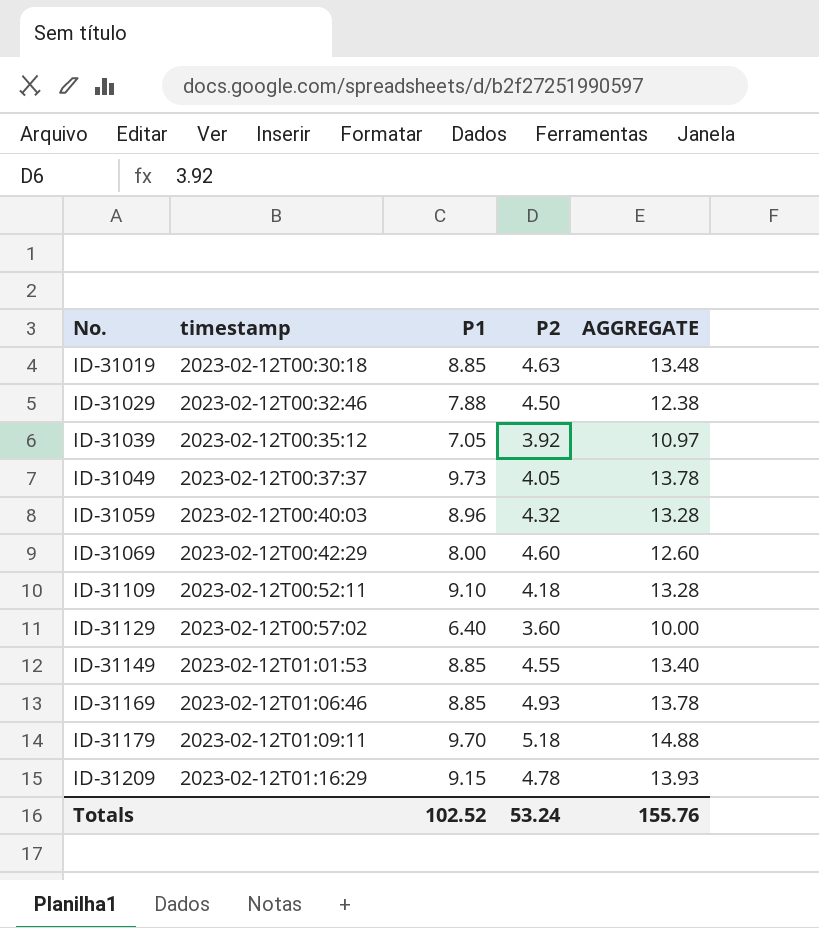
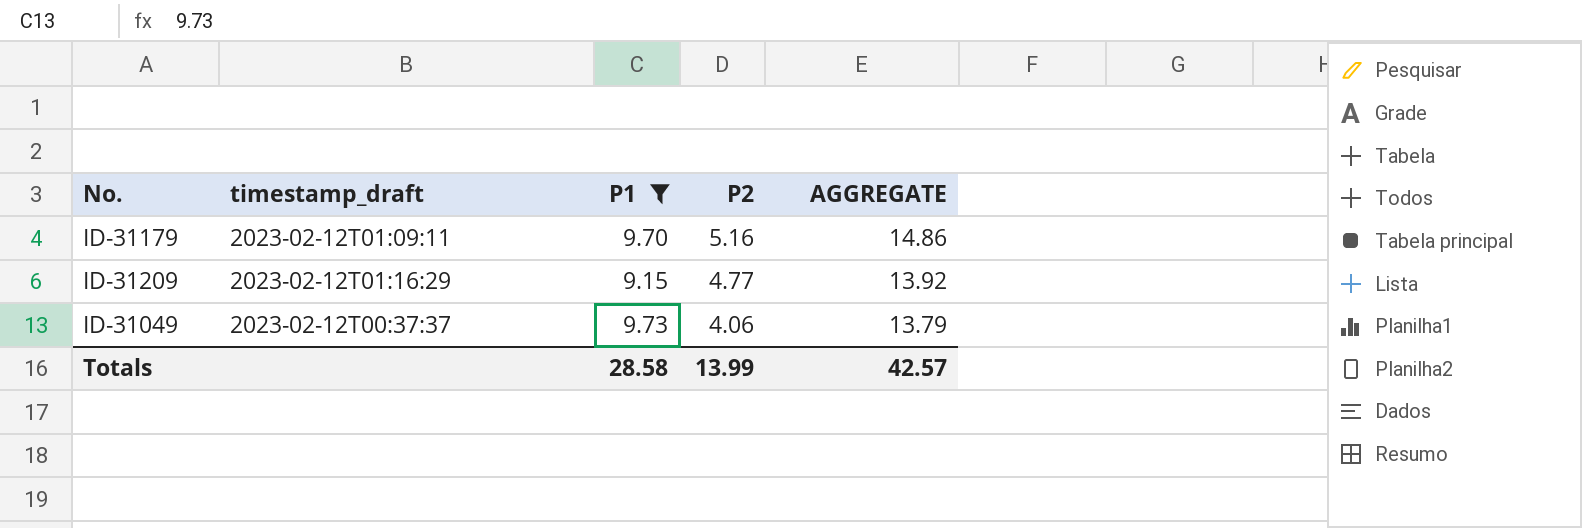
filter: none -> P1 >= 9.15
row order: No. ascending -> P2 descending
column name: timestamp -> timestamp_draft
ID-31179 | P2: 5.18 -> 5.16
ID-31179 | AGGREGATE: 14.88 -> 14.86
ID-31209 | P2: 4.78 -> 4.77
ID-31209 | AGGREGATE: 13.93 -> 13.92
ID-31049 | P2: 4.05 -> 4.06
ID-31049 | AGGREGATE: 13.78 -> 13.79
Totals | P1: 102.52 -> 28.58
Totals | P2: 53.24 -> 13.99
Totals | AGGREGATE: 155.76 -> 42.57

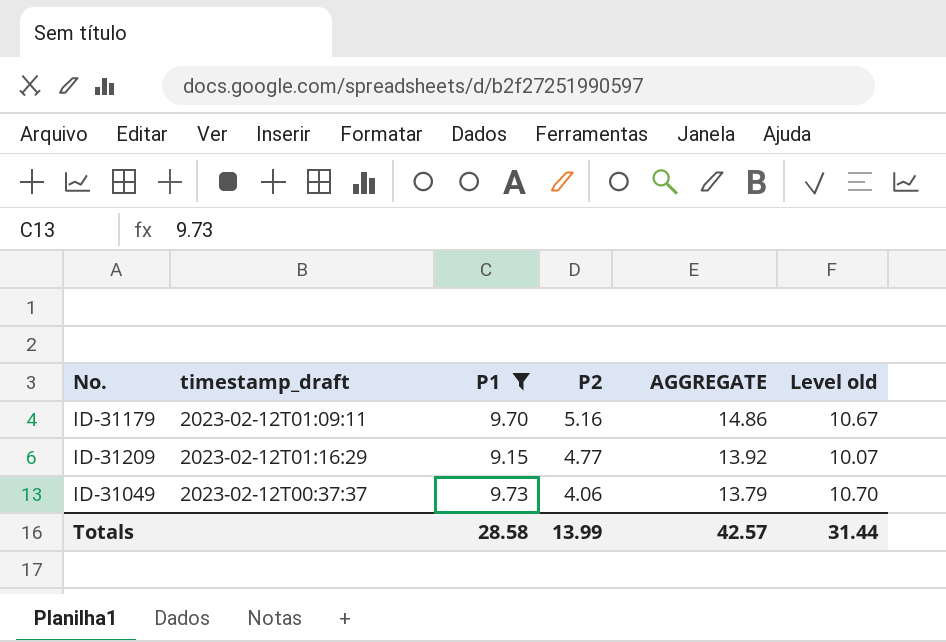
column Level old | formula: none -> [P1] * 1.1

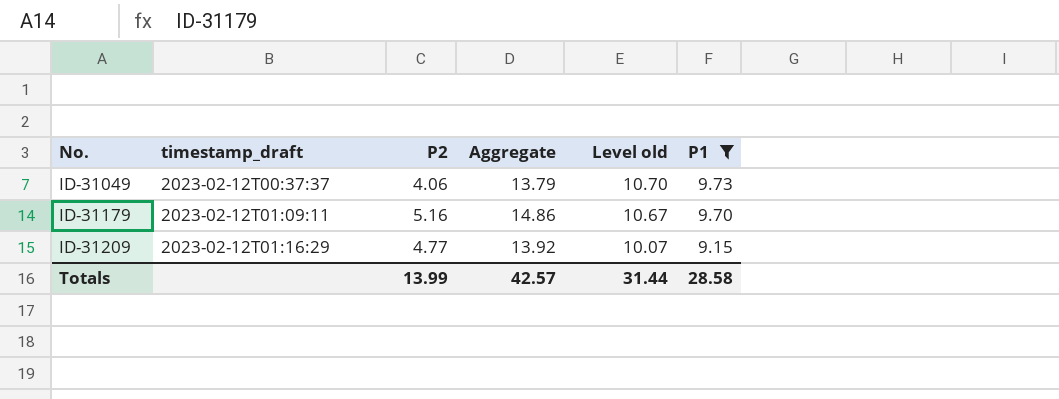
row order: P2 descending -> No. ascending
column name: AGGREGATE -> Aggregate
column P1 | position: 3 -> 6

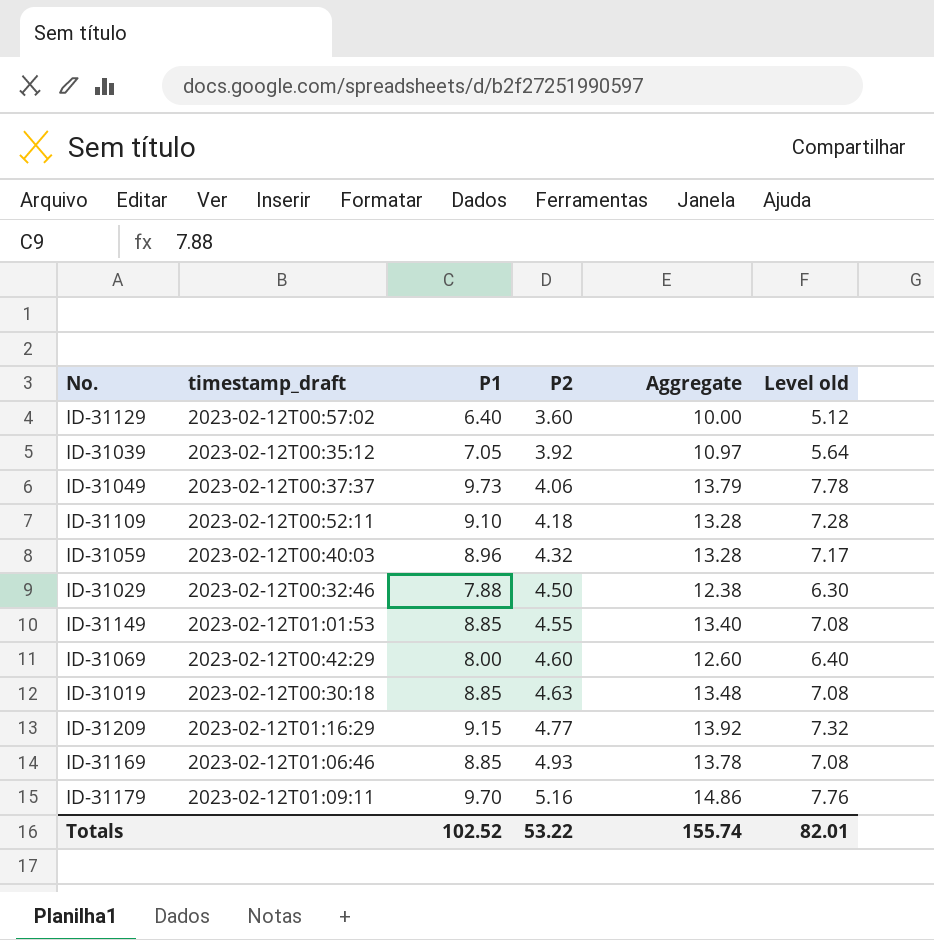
filter: P1 >= 9.15 -> none
row order: No. ascending -> P2 ascending
column P1 | position: 6 -> 3
column Level old | formula: [P1] * 1.1 -> [P1] * 0.8
Totals | P1: 28.58 -> 102.52
Totals | P2: 13.99 -> 53.22
Totals | Aggregate: 42.57 -> 155.74
Totals | Level old: 31.44 -> 82.01

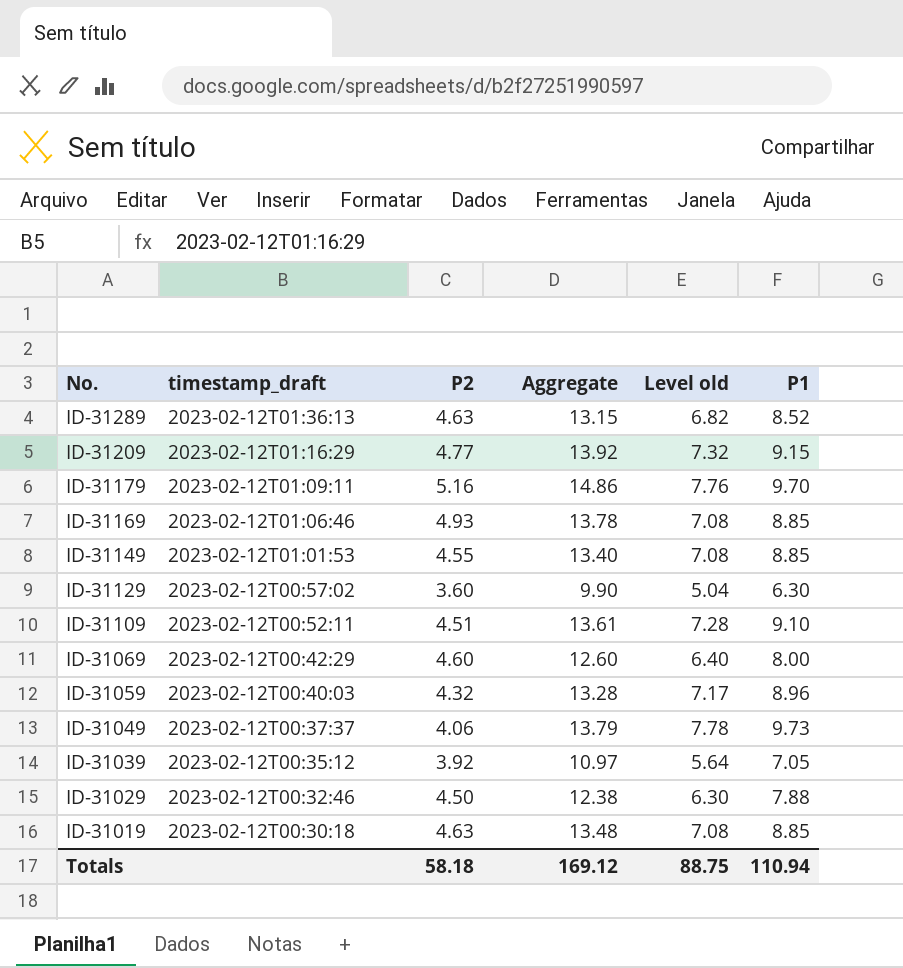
row order: P2 ascending -> No. descending
column P1 | position: 3 -> 6
row ID-31289: none -> 2023-02-12T01:36:13 | 4.63 | 13.15 | 6.82 | 8.52
ID-31129 | Aggregate: 10.00 -> 9.90
ID-31129 | Level old: 5.12 -> 5.04
ID-31129 | P1: 6.40 -> 6.30
ID-31109 | P2: 4.18 -> 4.51
ID-31109 | Aggregate: 13.28 -> 13.61
Totals | P2: 53.22 -> 58.18
Totals | Aggregate: 155.74 -> 169.12
Totals | Level old: 82.01 -> 88.75
Totals | P1: 102.52 -> 110.94

